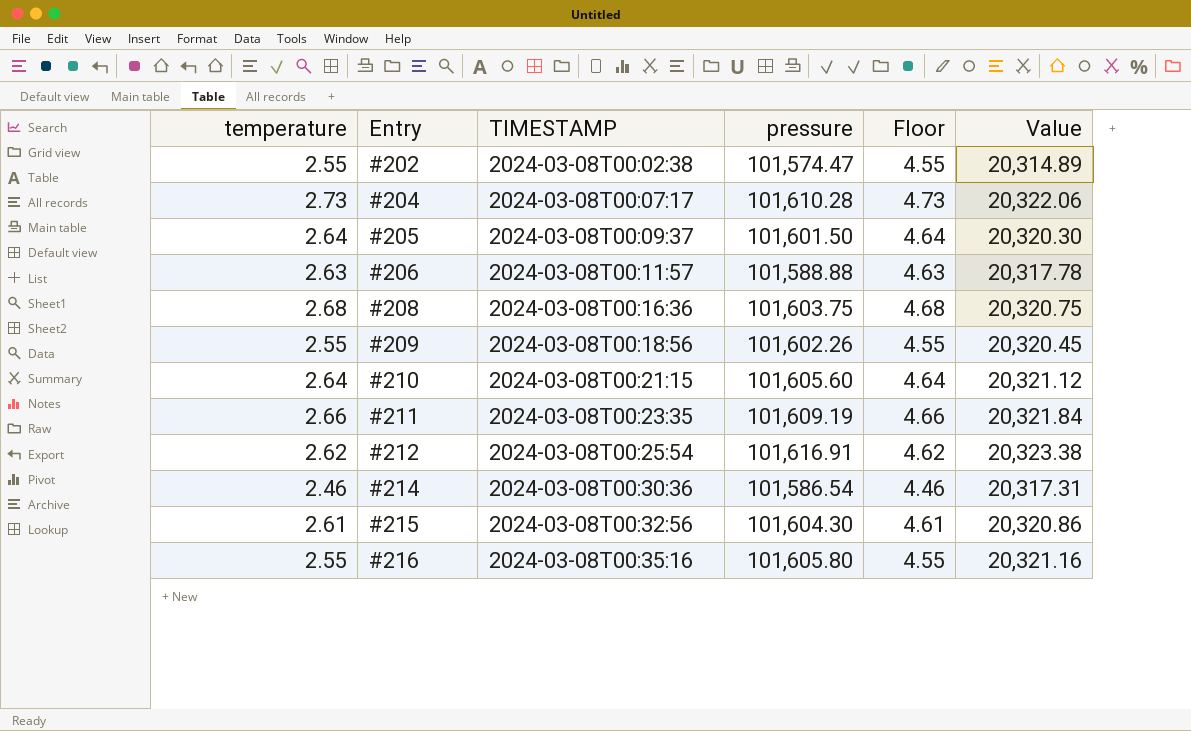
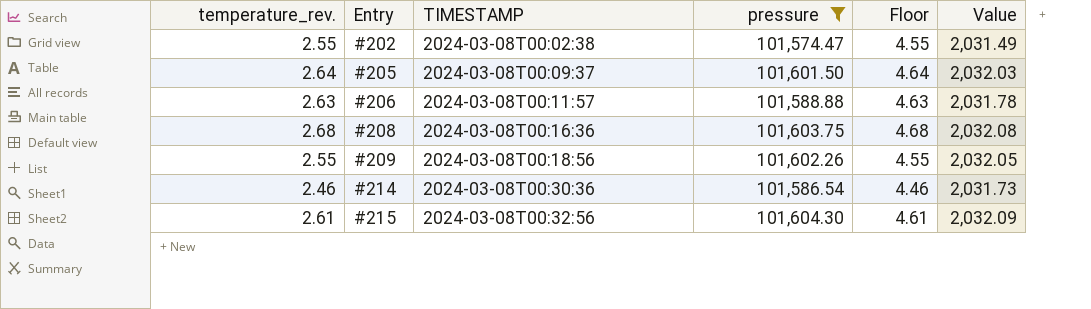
filter: none -> pressure <= 101,604.30
column name: temperature -> temperature_rev.
column Value | formula: [pressure] * 0.2 -> [pressure] * 0.02

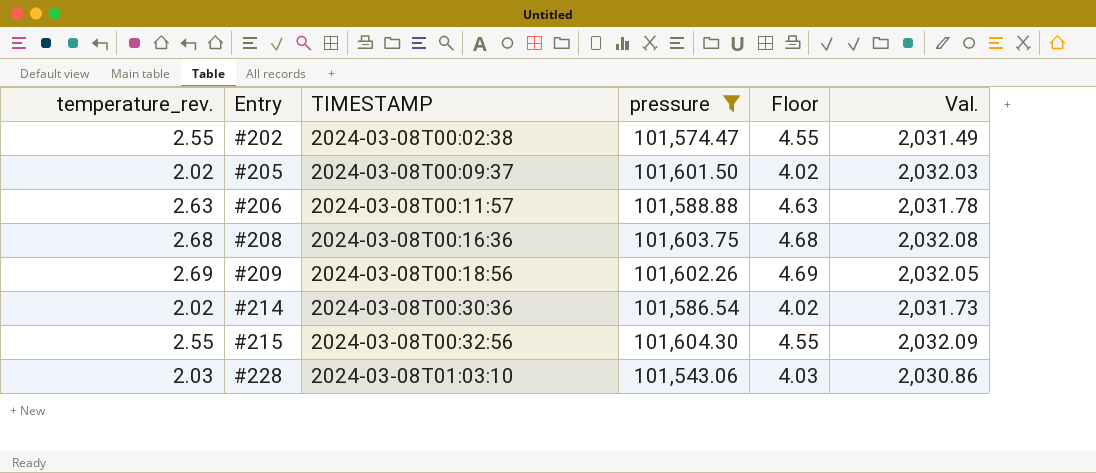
column name: Value -> Val.
#205 | temperature_rev.: 2.64 -> 2.02
#205 | Floor: 4.64 -> 4.02
#209 | temperature_rev.: 2.55 -> 2.69
#209 | Floor: 4.55 -> 4.69
#214 | temperature_rev.: 2.46 -> 2.02
#214 | Floor: 4.46 -> 4.02
#215 | temperature_rev.: 2.61 -> 2.55
#215 | Floor: 4.61 -> 4.55
row #228: none -> 2.03 | 2024-03-08T01:03:10 | 101,543.06 | 4.03 | 2,030.86

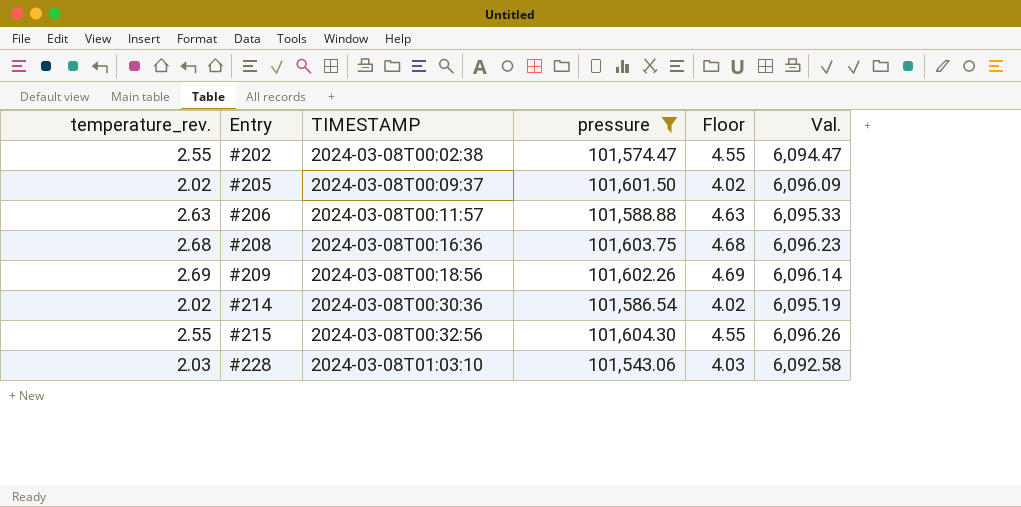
column Val. | formula: [pressure] * 0.02 -> [pressure] * 0.06

